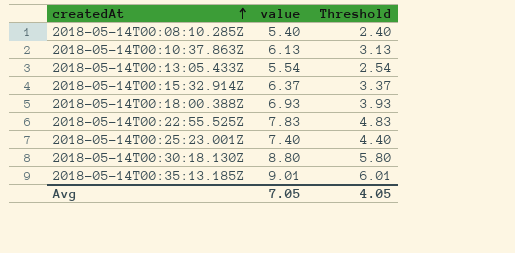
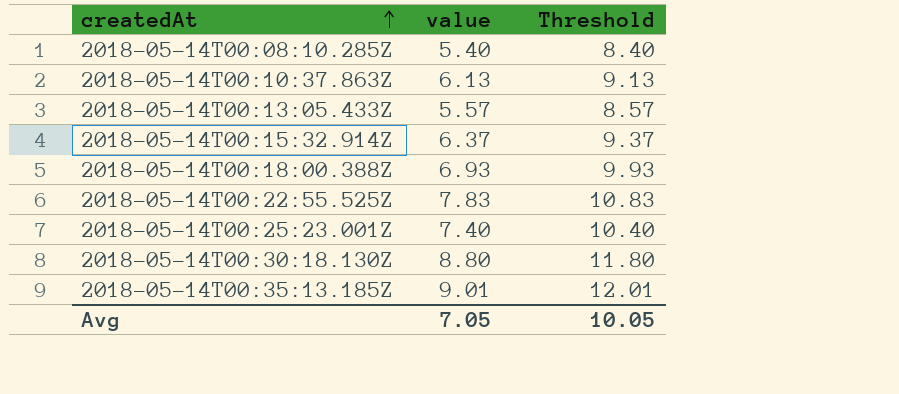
column Threshold | formula: [value] - 3 -> [value] + 3
2018-05-14T00:13:05.433Z | value: 5.54 -> 5.57
Avg | Threshold: 4.05 -> 10.05

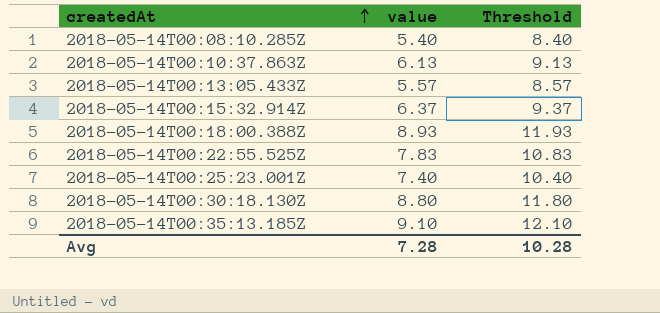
2018-05-14T00:18:00.388Z | value: 6.93 -> 8.93
2018-05-14T00:18:00.388Z | Threshold: 9.93 -> 11.93
2018-05-14T00:35:13.185Z | value: 9.01 -> 9.10
2018-05-14T00:35:13.185Z | Threshold: 12.01 -> 12.10
Avg | value: 7.05 -> 7.28
Avg | Threshold: 10.05 -> 10.28

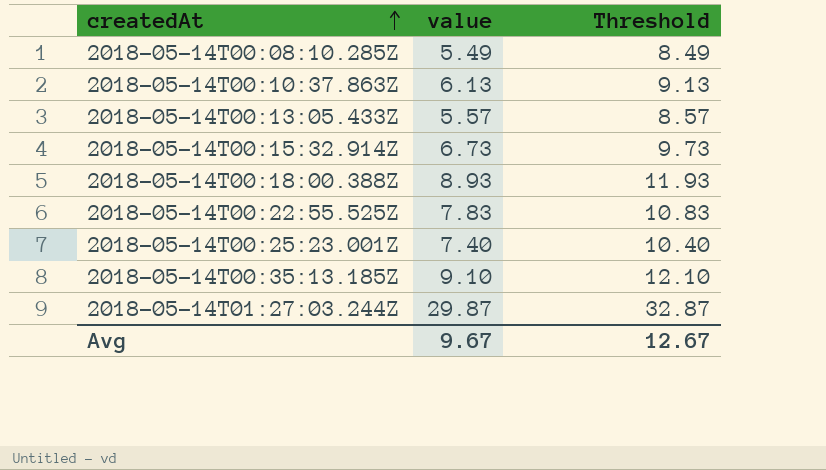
row 2018-05-14T00:30:18.130Z: 8.80 | 11.80 -> none
2018-05-14T00:08:10.285Z | value: 5.40 -> 5.49
2018-05-14T00:08:10.285Z | Threshold: 8.40 -> 8.49
2018-05-14T00:15:32.914Z | value: 6.37 -> 6.73
2018-05-14T00:15:32.914Z | Threshold: 9.37 -> 9.73
row 2018-05-14T01:27:03.244Z: none -> 29.87 | 32.87
Avg | value: 7.28 -> 9.67
Avg | Threshold: 10.28 -> 12.67

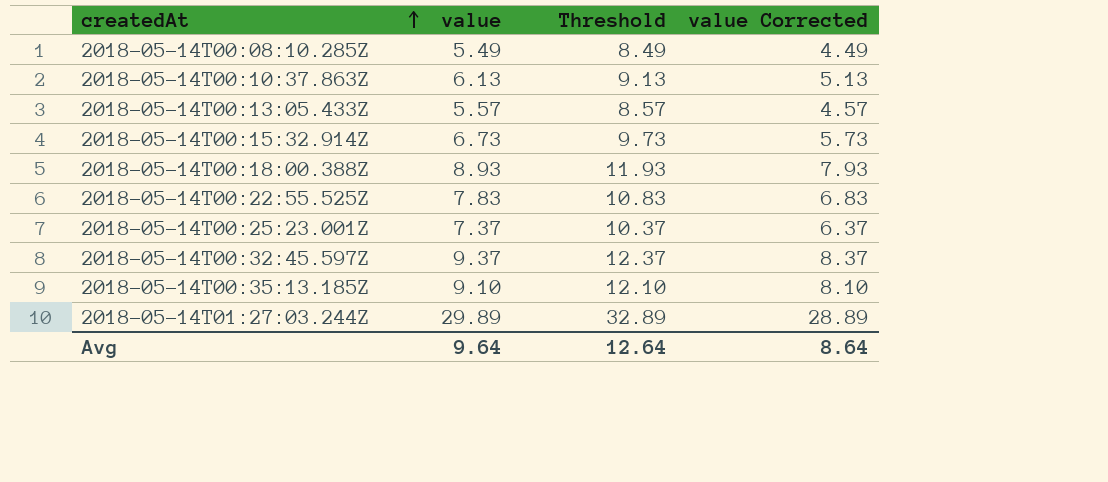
column value Corrected | formula: none -> [value] - 1
2018-05-14T00:25:23.001Z | value: 7.40 -> 7.37
2018-05-14T00:25:23.001Z | Threshold: 10.40 -> 10.37
row 2018-05-14T00:32:45.597Z: none -> 9.37 | 12.37 | 8.37
2018-05-14T01:27:03.244Z | value: 29.87 -> 29.89
2018-05-14T01:27:03.244Z | Threshold: 32.87 -> 32.89
Avg | value: 9.67 -> 9.64
Avg | Threshold: 12.67 -> 12.64

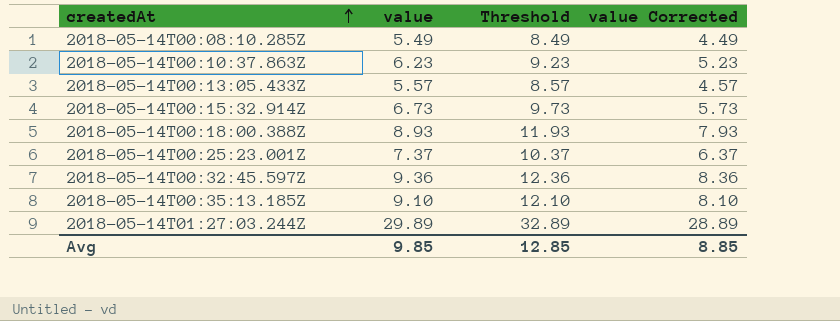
row 2018-05-14T00:22:55.525Z: 7.83 | 10.83 | 6.83 -> none
2018-05-14T00:10:37.863Z | value: 6.13 -> 6.23
2018-05-14T00:10:37.863Z | Threshold: 9.13 -> 9.23
2018-05-14T00:10:37.863Z | value Corrected: 5.13 -> 5.23
2018-05-14T00:32:45.597Z | value: 9.37 -> 9.36
2018-05-14T00:32:45.597Z | Threshold: 12.37 -> 12.36
2018-05-14T00:32:45.597Z | value Corrected: 8.37 -> 8.36
Avg | value: 9.64 -> 9.85
Avg | Threshold: 12.64 -> 12.85
Avg | value Corrected: 8.64 -> 8.85

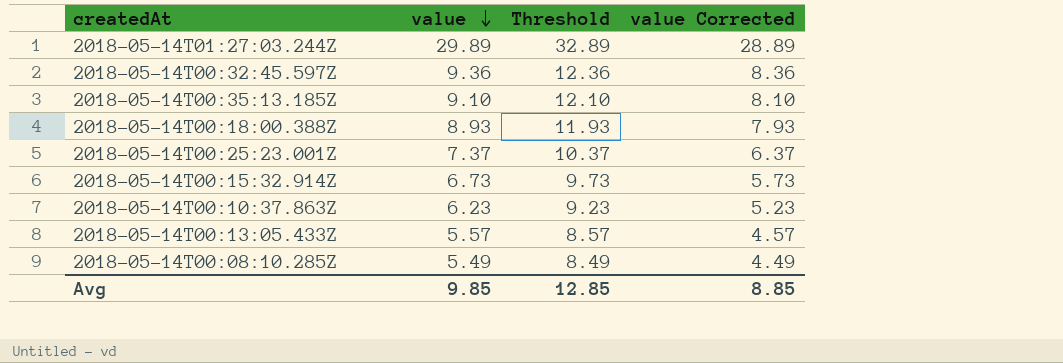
row order: createdAt ascending -> value descending

